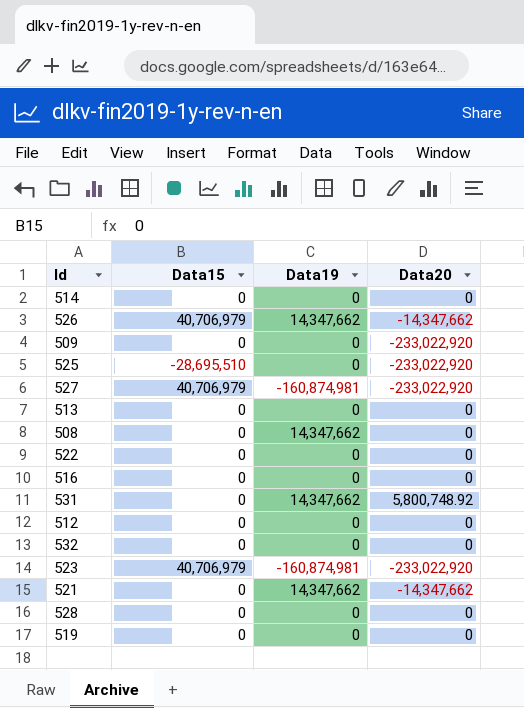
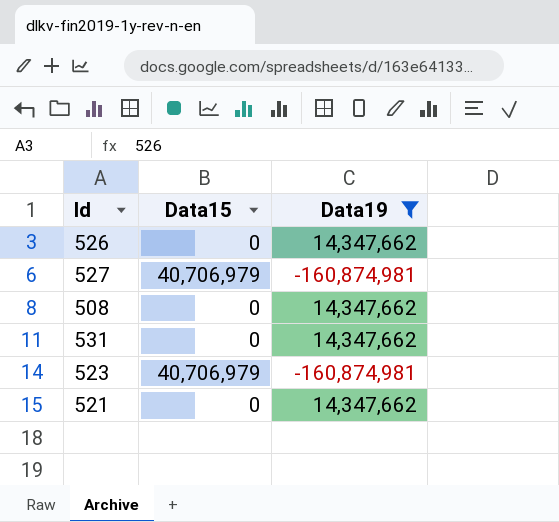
filter: none -> Data19 != 0
column Data20 | position: 4 -> none
526 | Data15: 40,706,979 -> 0

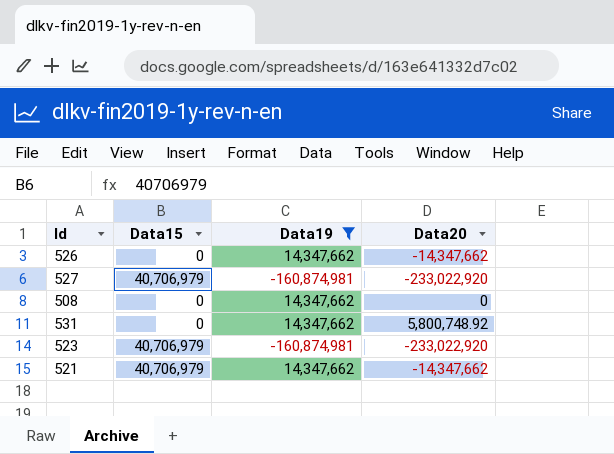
column Data20 | position: none -> 4
521 | Data15: 0 -> 40,706,979

